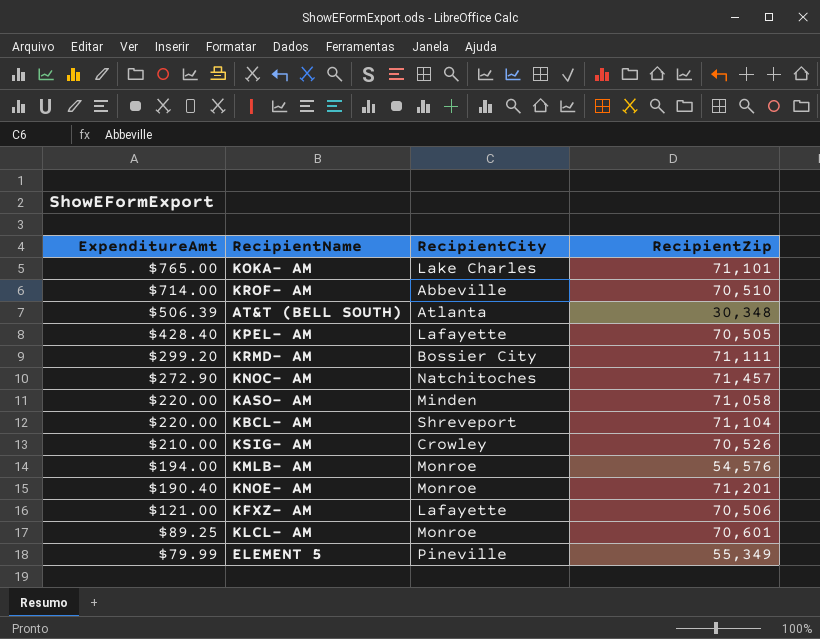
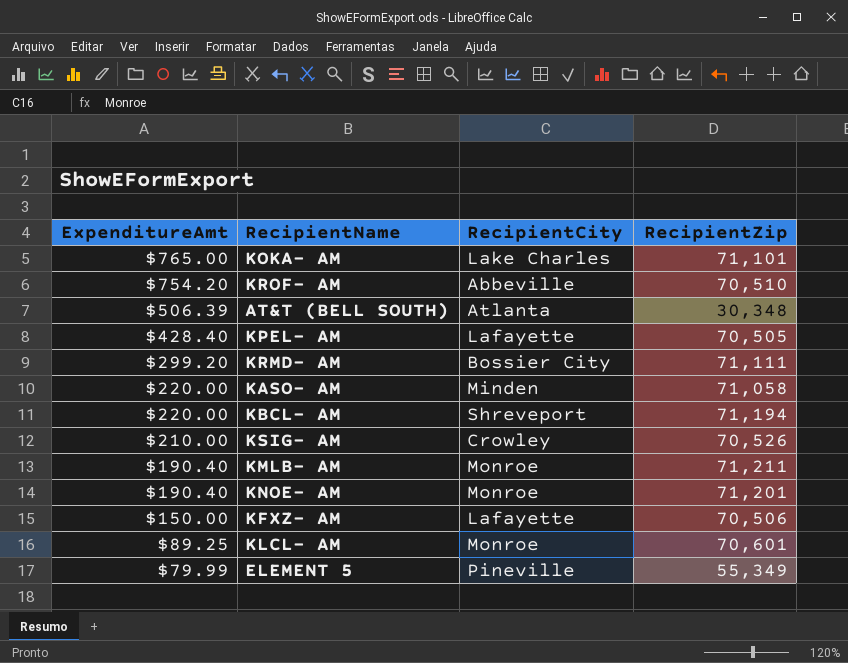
row KNOC- AM: $272.90 | Natchitoches | 71,457 -> none
KROF- AM | ExpenditureAmt: $714.00 -> $754.20
KBCL- AM | RecipientZip: 71,104 -> 71,194
KMLB- AM | ExpenditureAmt: $194.00 -> $190.40
KMLB- AM | RecipientZip: 54,576 -> 71,211
KFXZ- AM | ExpenditureAmt: $121.00 -> $150.00

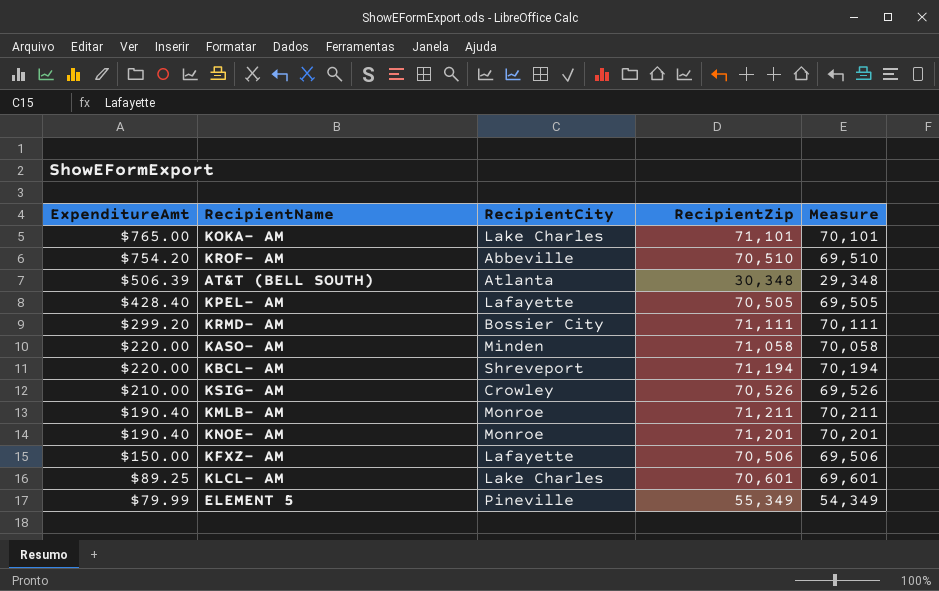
column Measure | formula: none -> [RecipientZip] - 1000
KLCL- AM | RecipientCity: Monroe -> Lake Charles

